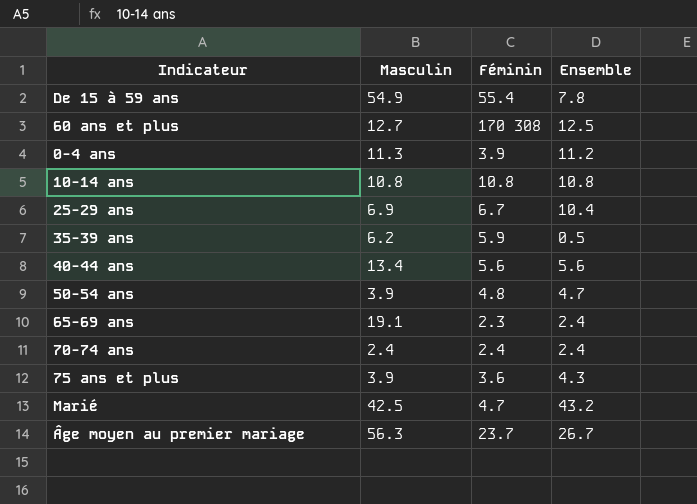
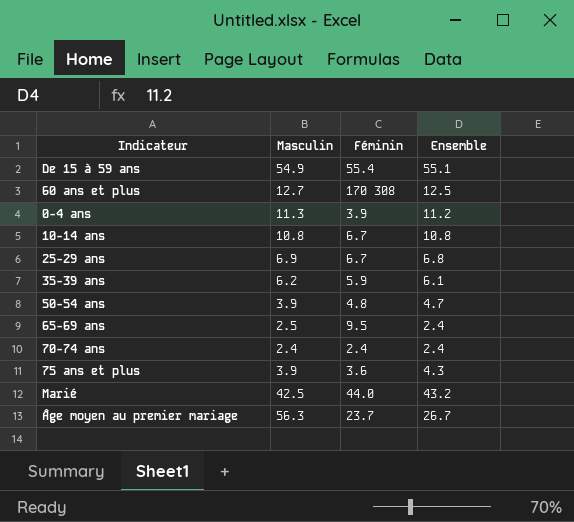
row 40-44 ans: 13.4 | 5.6 | 5.6 -> none
De 15 à 59 ans | Ensemble: 7.8 -> 55.1
10-14 ans | Féminin: 10.8 -> 6.7
25-29 ans | Ensemble: 10.4 -> 6.8
35-39 ans | Ensemble: 0.5 -> 6.1
65-69 ans | Masculin: 19.1 -> 2.5
65-69 ans | Féminin: 2.3 -> 9.5
Marié | Féminin: 4.7 -> 44.0

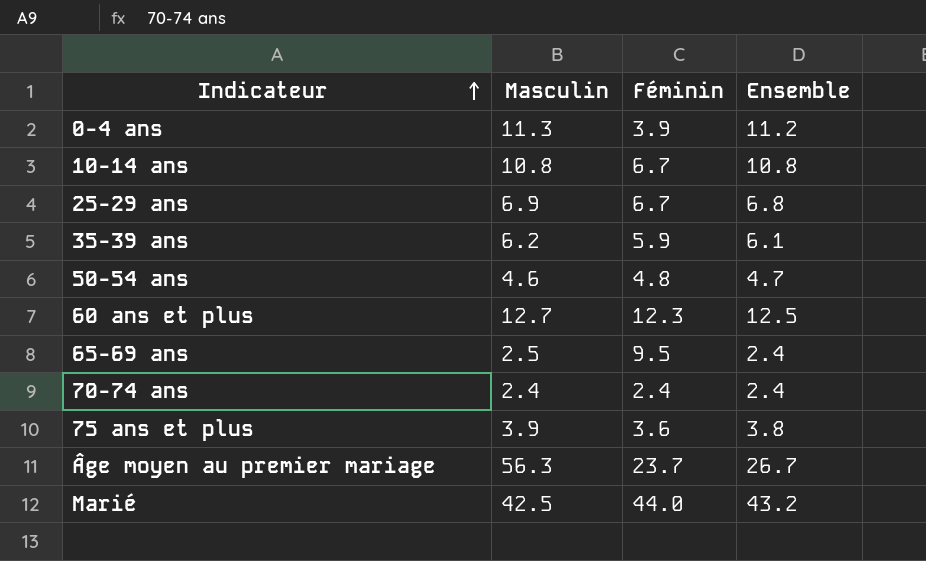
row order: none -> Indicateur ascending
row De 15 à 59 ans: 54.9 | 55.4 | 55.1 -> none
50-54 ans | Masculin: 3.9 -> 4.6
60 ans et plus | Féminin: 170 308 -> 12.3
75 ans et plus | Ensemble: 4.3 -> 3.8

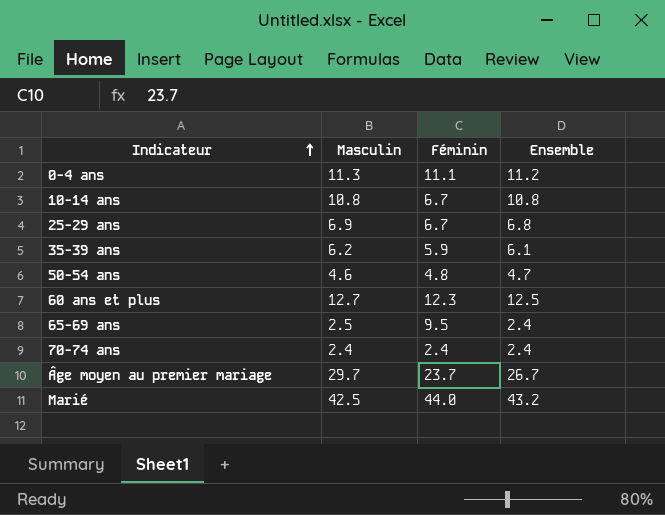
row 75 ans et plus: 3.9 | 3.6 | 3.8 -> none
0-4 ans | Féminin: 3.9 -> 11.1
Âge moyen au premier mariage | Masculin: 56.3 -> 29.7

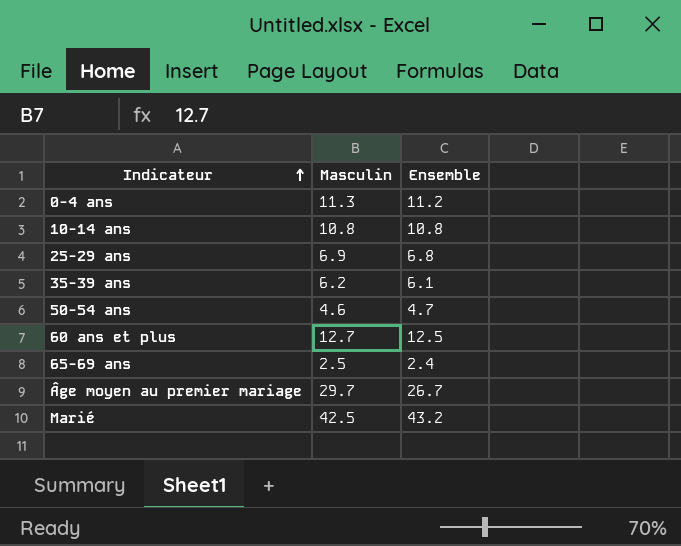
column Féminin | position: 3 -> none
row 70-74 ans: 2.4 | 2.4 | 2.4 -> none

